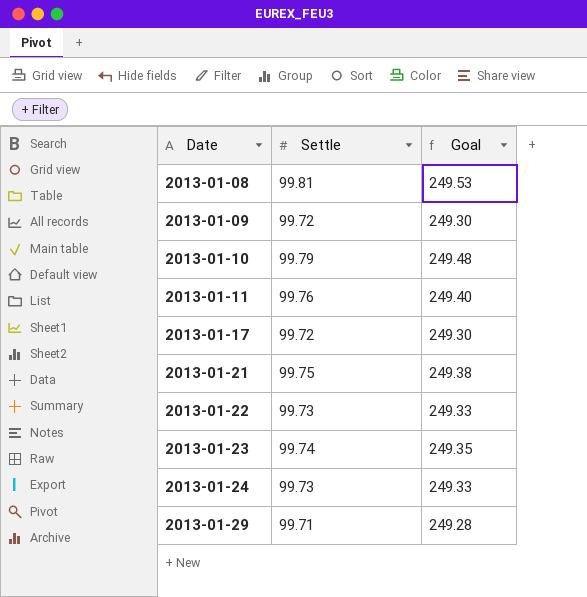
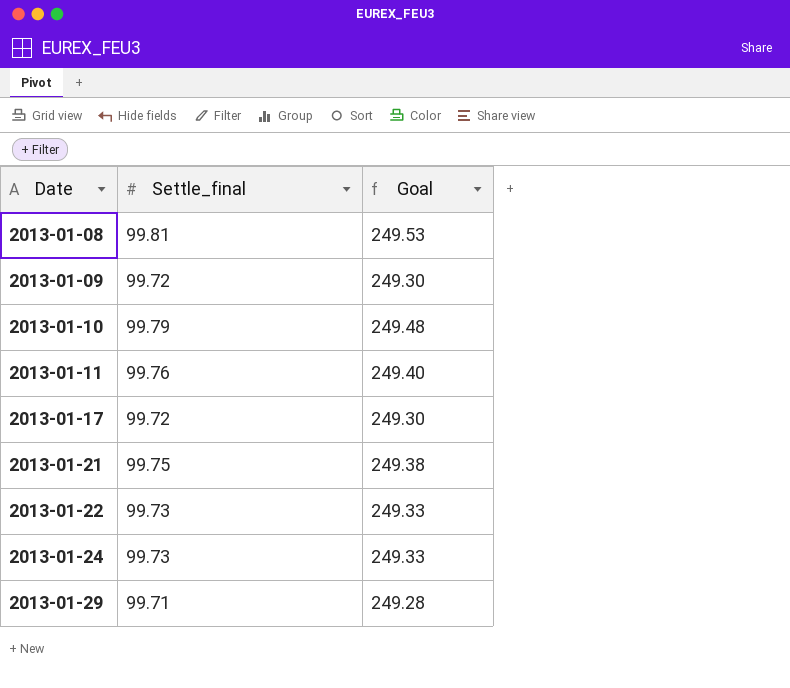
column name: Settle -> Settle_final
row 2013-01-23: 99.74 | 249.35 -> none

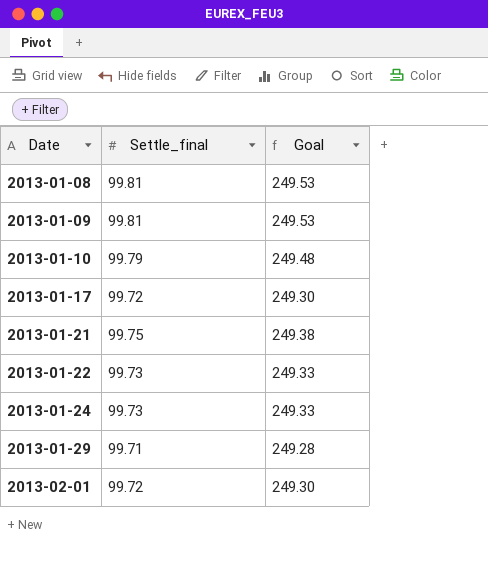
row 2013-01-11: 99.76 | 249.40 -> none
2013-01-09 | Settle_final: 99.72 -> 99.81
2013-01-09 | Goal: 249.30 -> 249.53
row 2013-02-01: none -> 99.72 | 249.30

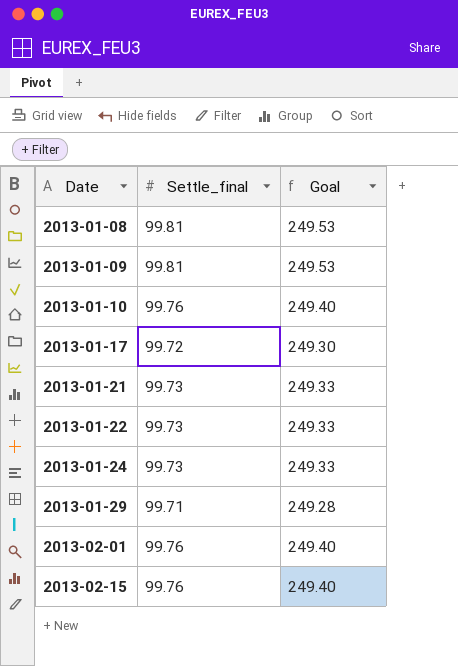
2013-01-10 | Settle_final: 99.79 -> 99.76
2013-01-10 | Goal: 249.48 -> 249.40
2013-01-21 | Settle_final: 99.75 -> 99.73
2013-01-21 | Goal: 249.38 -> 249.33
2013-02-01 | Settle_final: 99.72 -> 99.76
2013-02-01 | Goal: 249.30 -> 249.40
row 2013-02-15: none -> 99.76 | 249.40

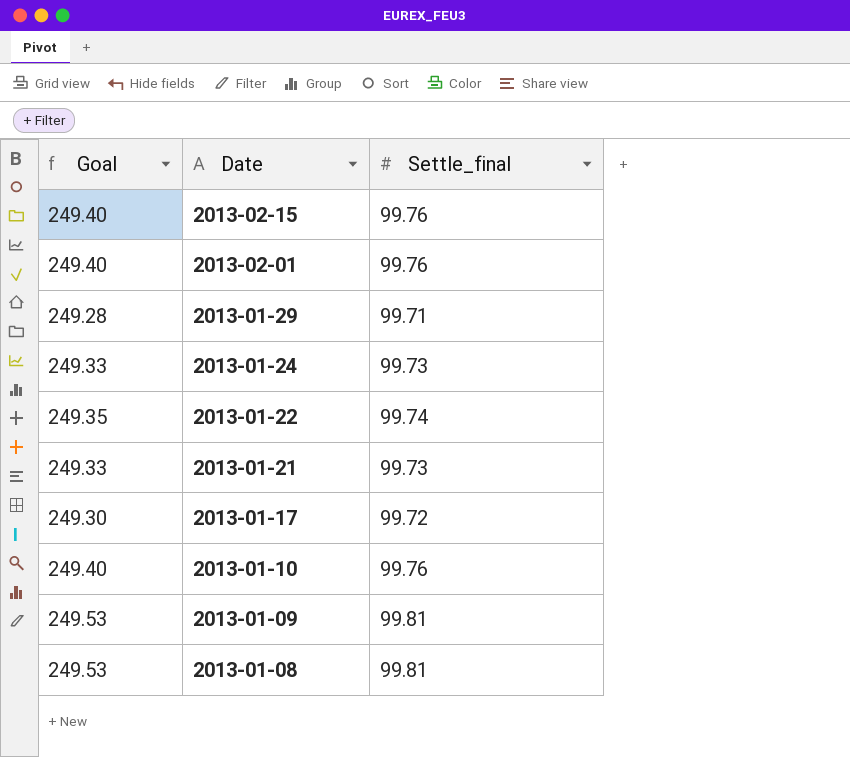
row order: Date ascending -> Date descending
column Goal | position: 3 -> 1
2013-01-22 | Goal: 249.33 -> 249.35
2013-01-22 | Settle_final: 99.73 -> 99.74

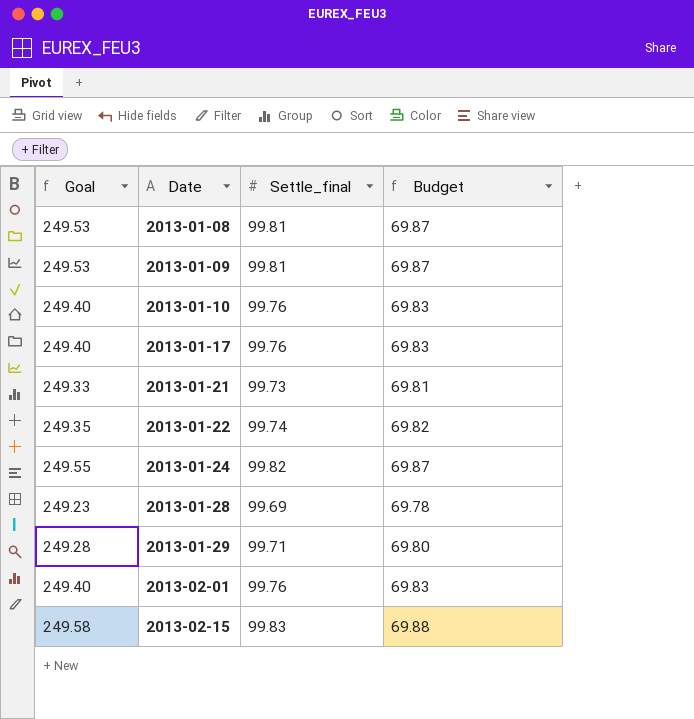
row order: Date descending -> Date ascending
column Budget | formula: none -> [Settle_final] * 0.7
2013-01-17 | Goal: 249.30 -> 249.40
2013-01-17 | Settle_final: 99.72 -> 99.76
2013-01-24 | Goal: 249.33 -> 249.55
2013-01-24 | Settle_final: 99.73 -> 99.82
row 2013-01-28: none -> 249.23 | 99.69 | 69.78
2013-02-15 | Goal: 249.40 -> 249.58
2013-02-15 | Settle_final: 99.76 -> 99.83

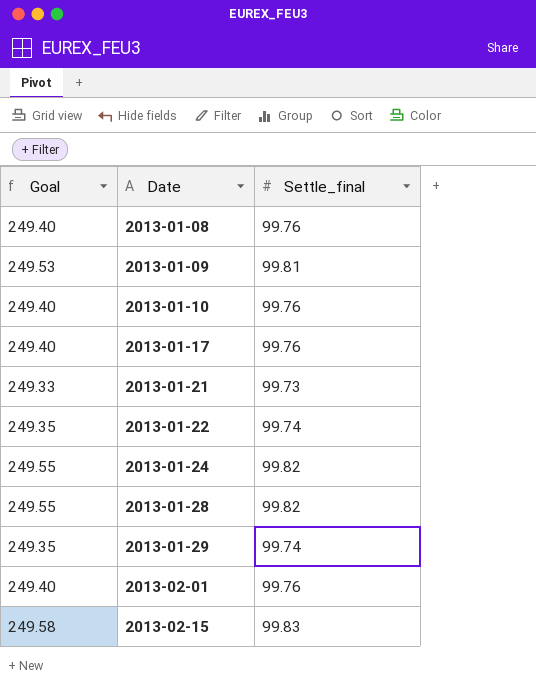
column Budget | formula: [Settle_final] * 0.7 -> none
2013-01-08 | Goal: 249.53 -> 249.40
2013-01-08 | Settle_final: 99.81 -> 99.76
2013-01-28 | Goal: 249.23 -> 249.55
2013-01-28 | Settle_final: 99.69 -> 99.82
2013-01-29 | Goal: 249.28 -> 249.35
2013-01-29 | Settle_final: 99.71 -> 99.74

